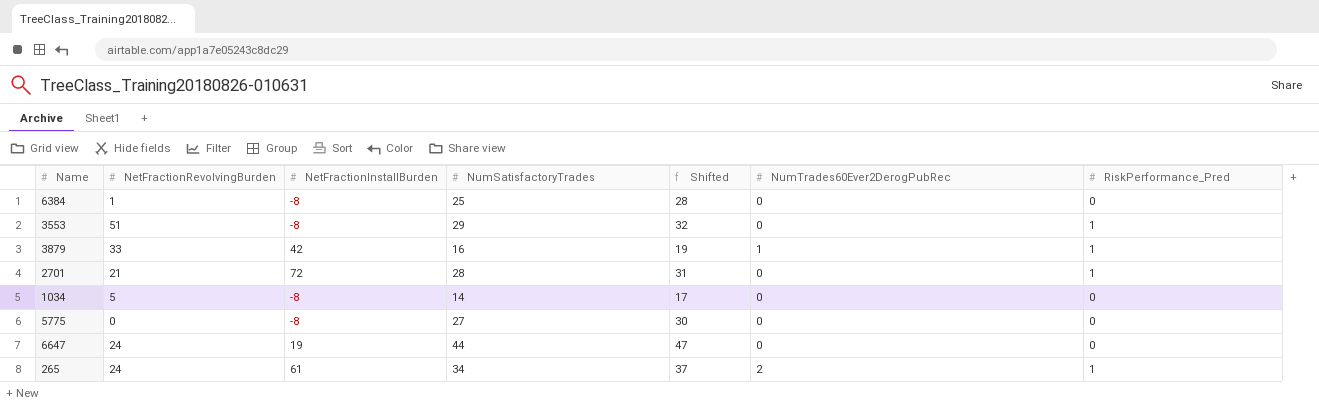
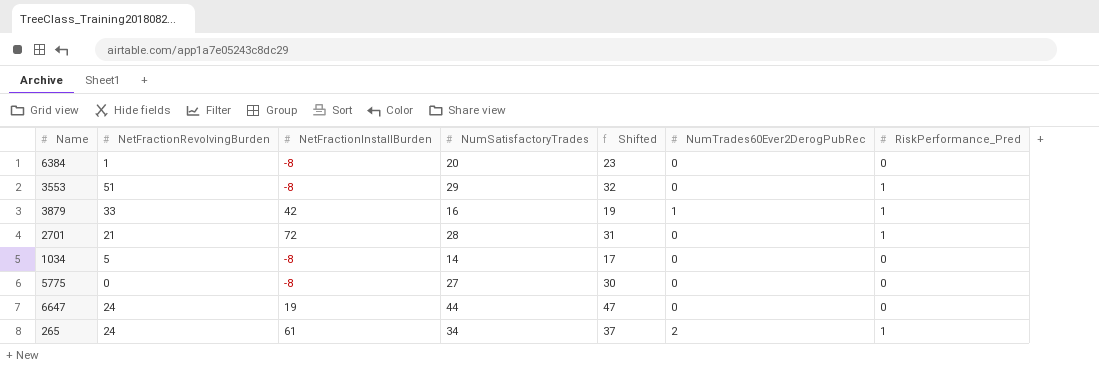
6384 | NumSatisfactoryTrades: 25 -> 20
6384 | Shifted: 28 -> 23

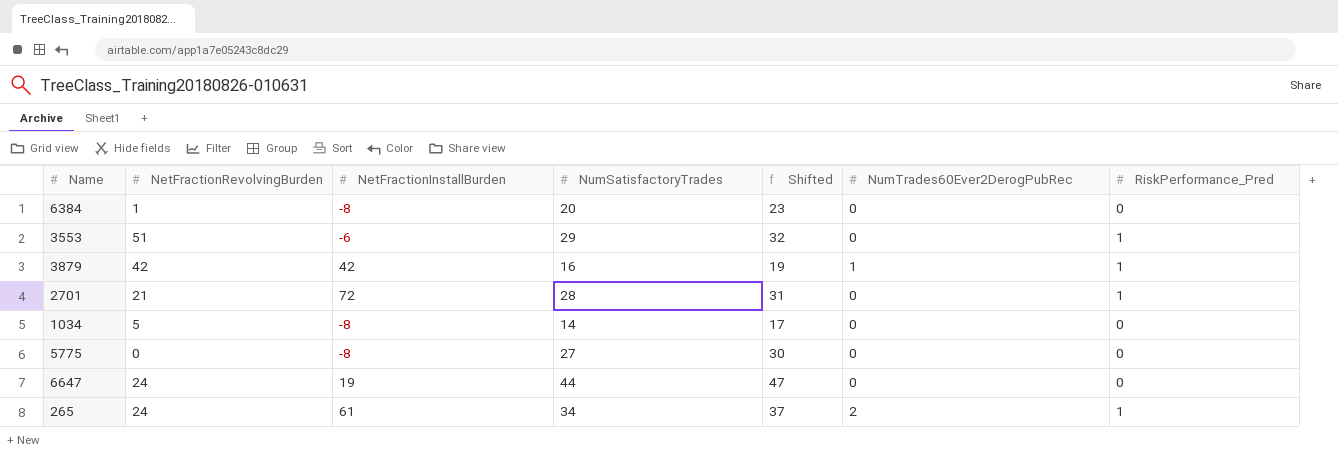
3553 | NetFractionInstallBurden: -8 -> -6
3879 | NetFractionRevolvingBurden: 33 -> 42

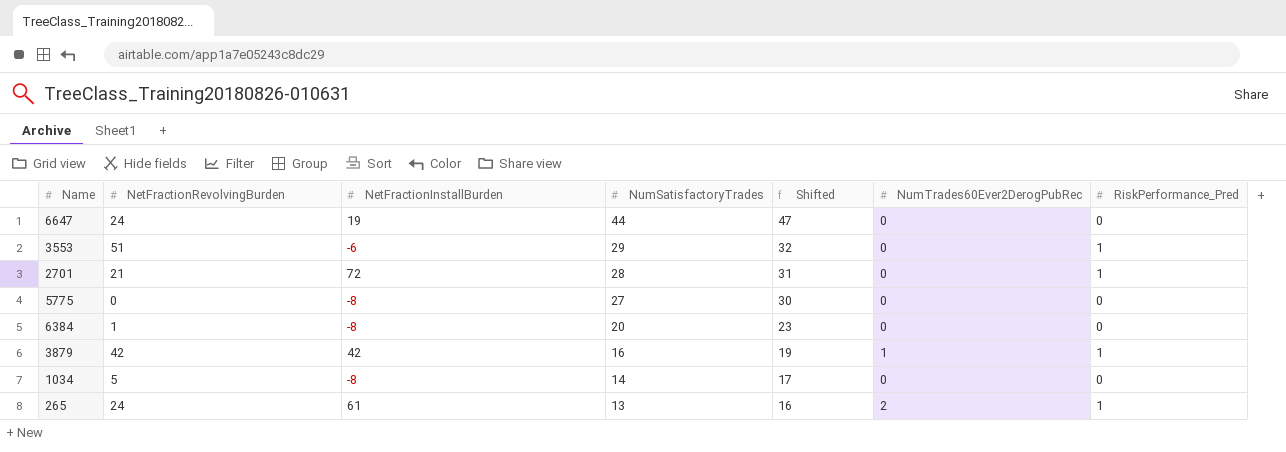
row order: none -> NumSatisfactoryTrades descending
265 | NumSatisfactoryTrades: 34 -> 13
265 | Shifted: 37 -> 16

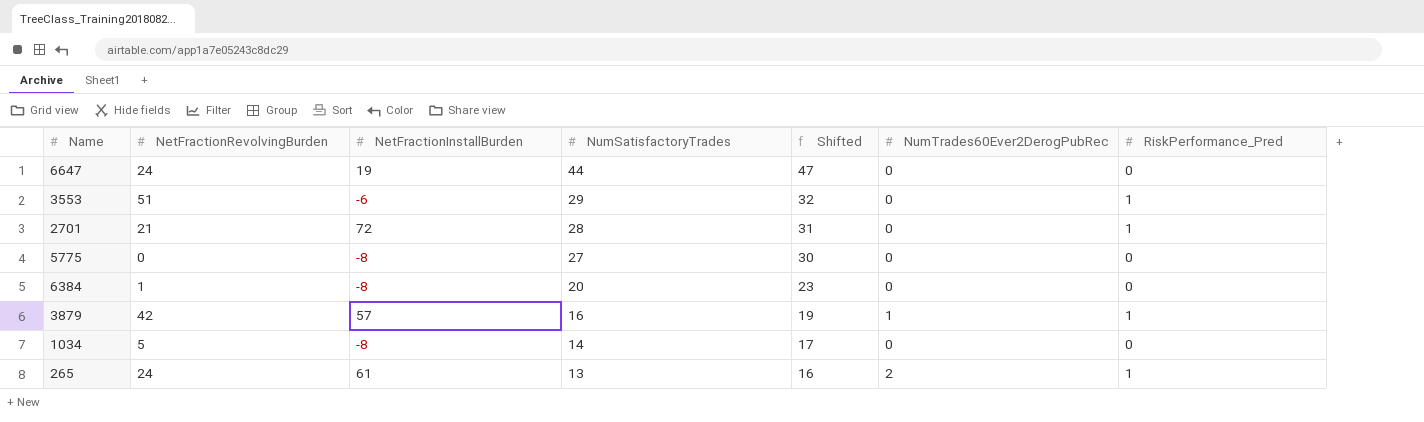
3879 | NetFractionInstallBurden: 42 -> 57

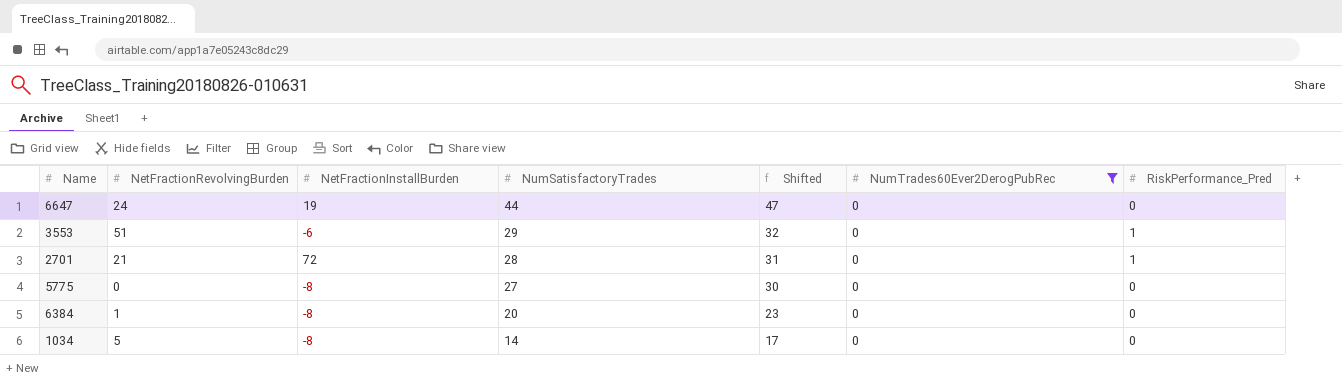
filter: none -> NumTrades60Ever2DerogPubRec = 0

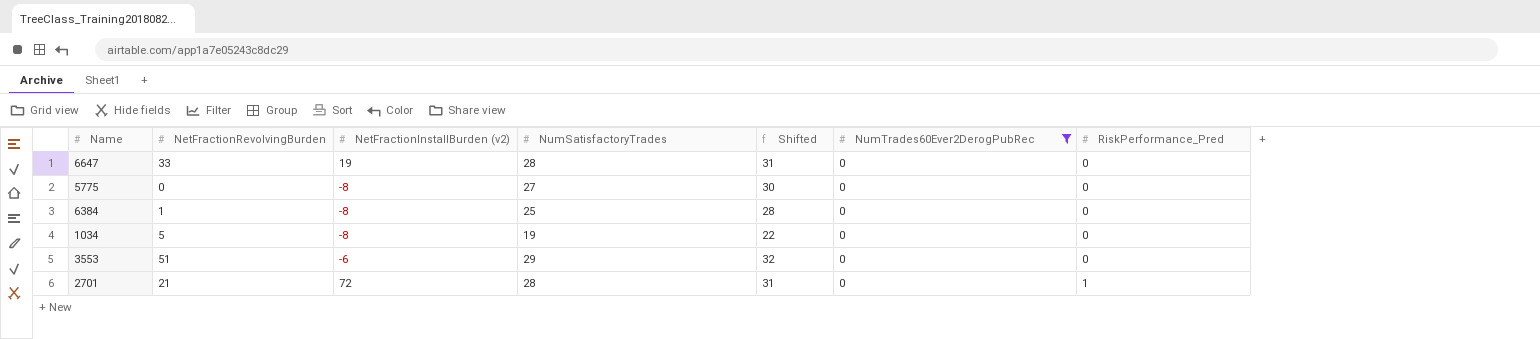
row order: NumSatisfactoryTrades descending -> RiskPerformance_Pred ascending
column name: NetFractionInstallBurden -> NetFractionInstallBurden (v2)
6647 | NetFractionRevolvingBurden: 24 -> 33
6647 | NumSatisfactoryTrades: 44 -> 28
6647 | Shifted: 47 -> 31
6384 | NumSatisfactoryTrades: 20 -> 25
6384 | Shifted: 23 -> 28
1034 | NumSatisfactoryTrades: 14 -> 19
1034 | Shifted: 17 -> 22
3553 | RiskPerformance_Pred: 1 -> 0

